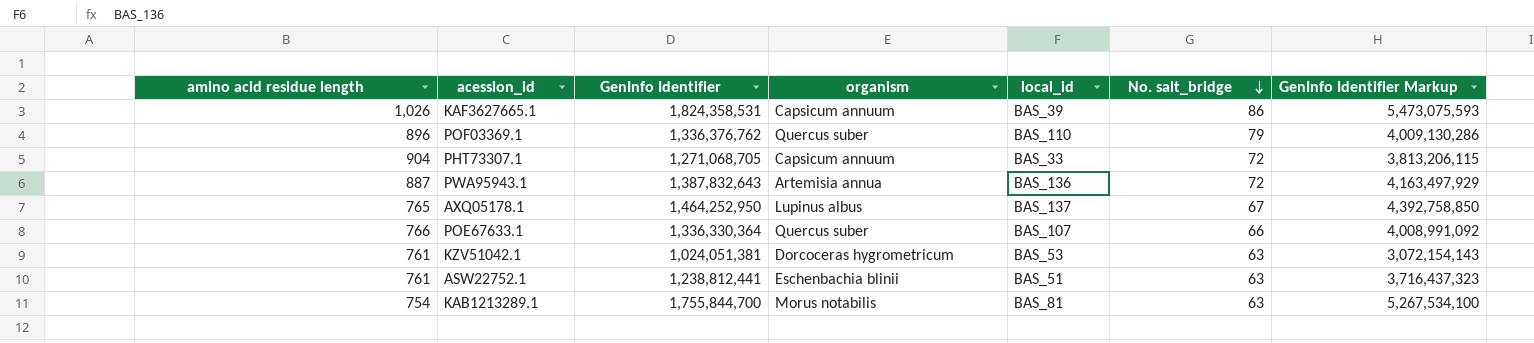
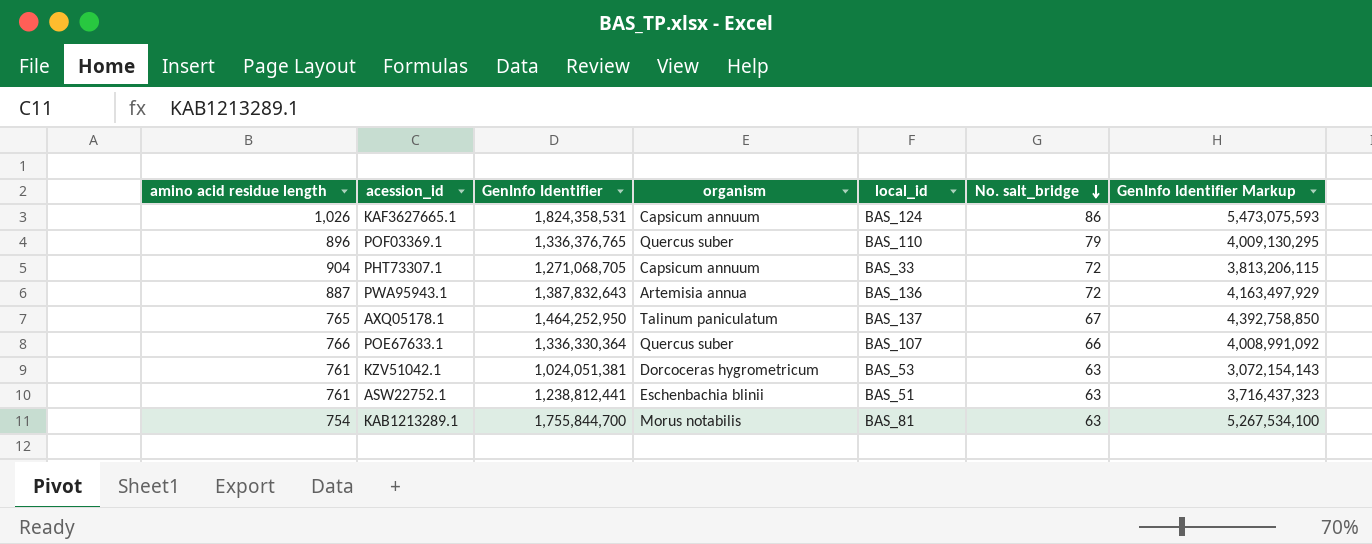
KAF3627665.1 | local_id: BAS_39 -> BAS_124
POF03369.1 | GenInfo Identifier: 1,336,376,762 -> 1,336,376,765
POF03369.1 | GenInfo Identifier Markup: 4,009,130,286 -> 4,009,130,295
AXQ05178.1 | organism: Lupinus albus -> Talinum paniculatum

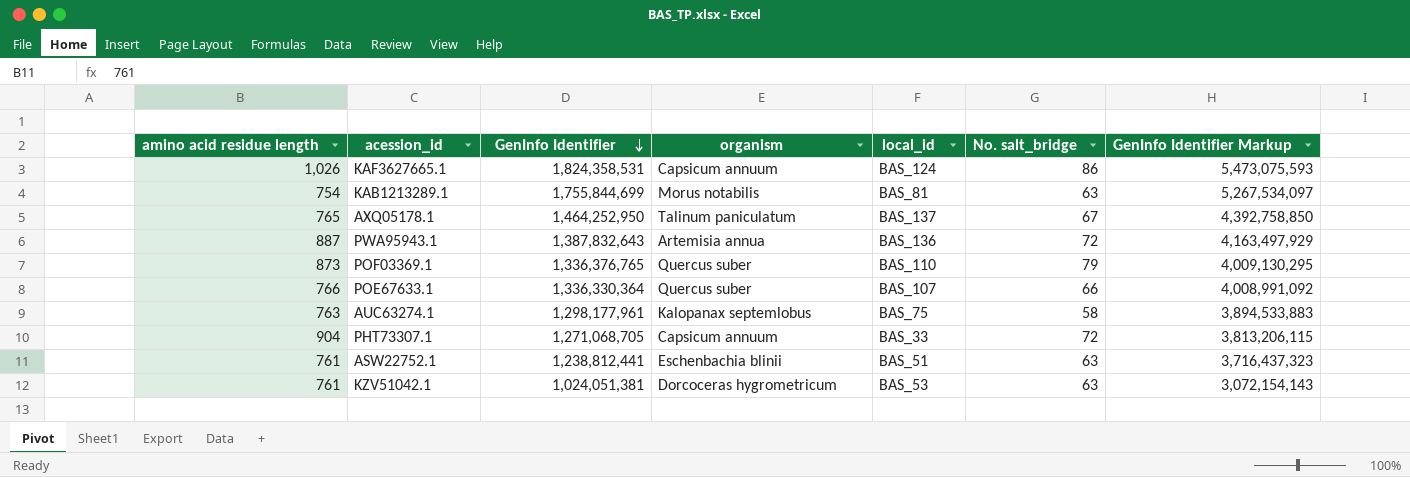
row order: No. salt_bridge descending -> GenInfo Identifier descending
KAB1213289.1 | GenInfo Identifier: 1,755,844,700 -> 1,755,844,699
KAB1213289.1 | GenInfo Identifier Markup: 5,267,534,100 -> 5,267,534,097
POF03369.1 | amino acid residue length: 896 -> 873
row AUC63274.1: none -> 763 | 1,298,177,961 | Kalopanax septemlobus | BAS_75 | 58 | 3,894,533,883

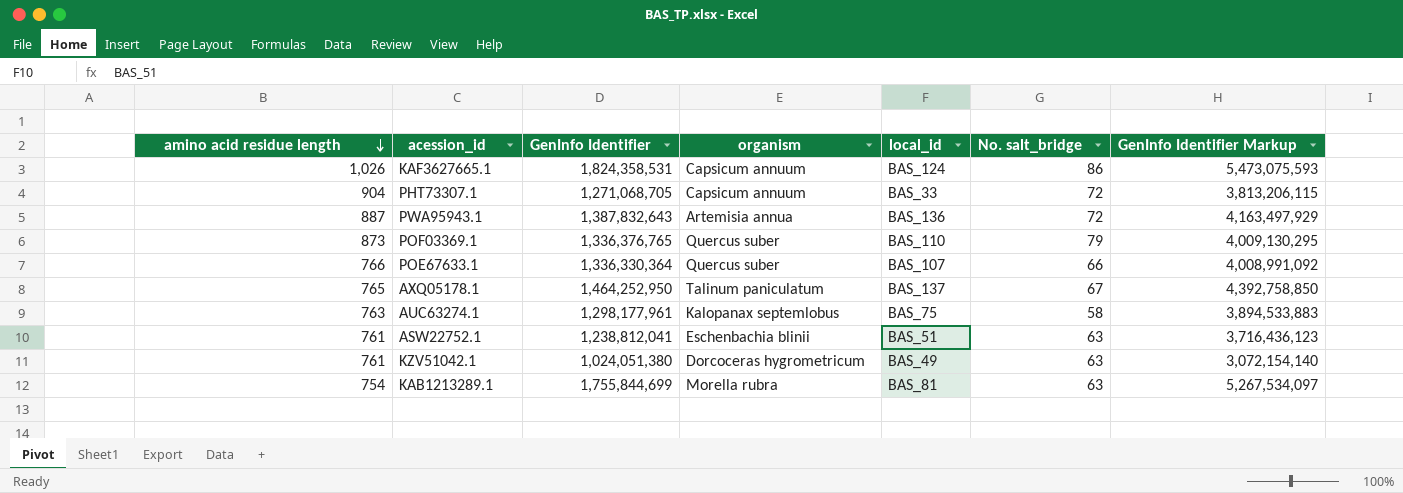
row order: GenInfo Identifier descending -> amino acid residue length descending
ASW22752.1 | GenInfo Identifier: 1,238,812,441 -> 1,238,812,041
ASW22752.1 | GenInfo Identifier Markup: 3,716,437,323 -> 3,716,436,123
KZV51042.1 | GenInfo Identifier: 1,024,051,381 -> 1,024,051,380
KZV51042.1 | local_id: BAS_53 -> BAS_49
KZV51042.1 | GenInfo Identifier Markup: 3,072,154,143 -> 3,072,154,140
KAB1213289.1 | organism: Morus notabilis -> Morella rubra

